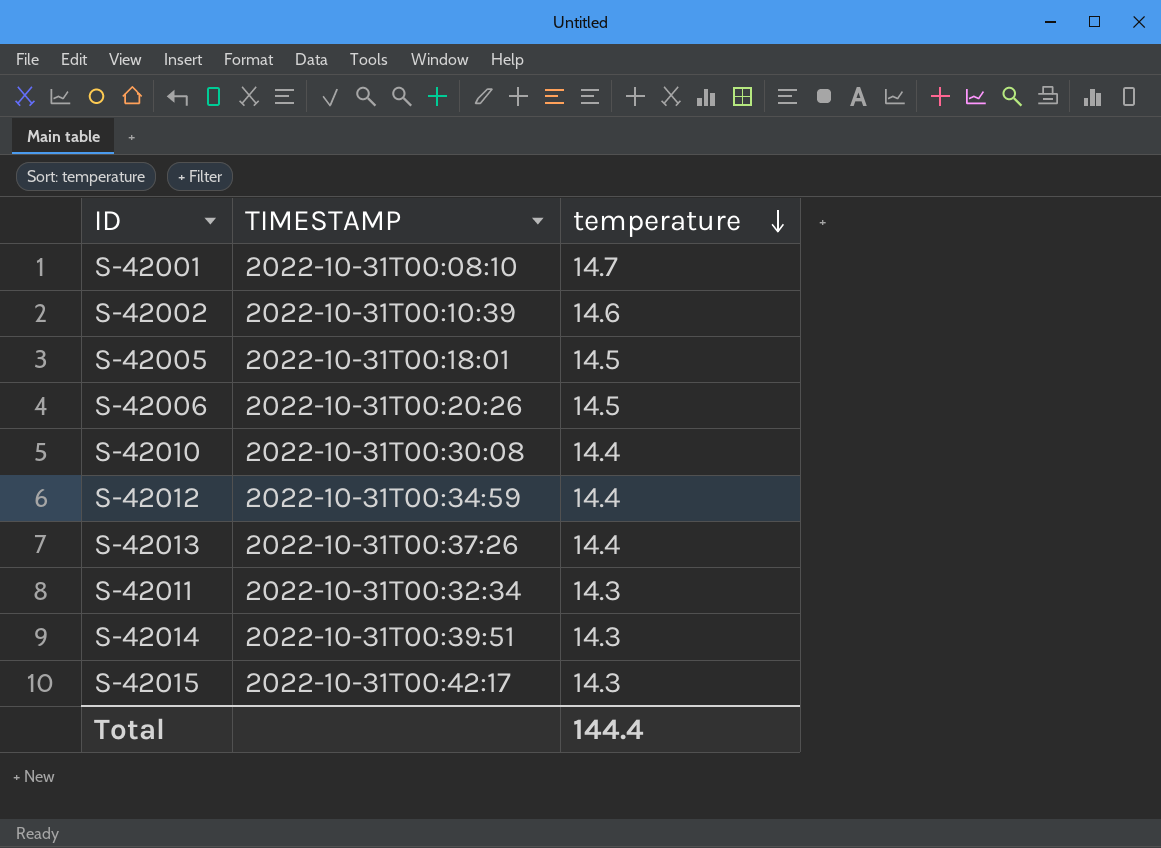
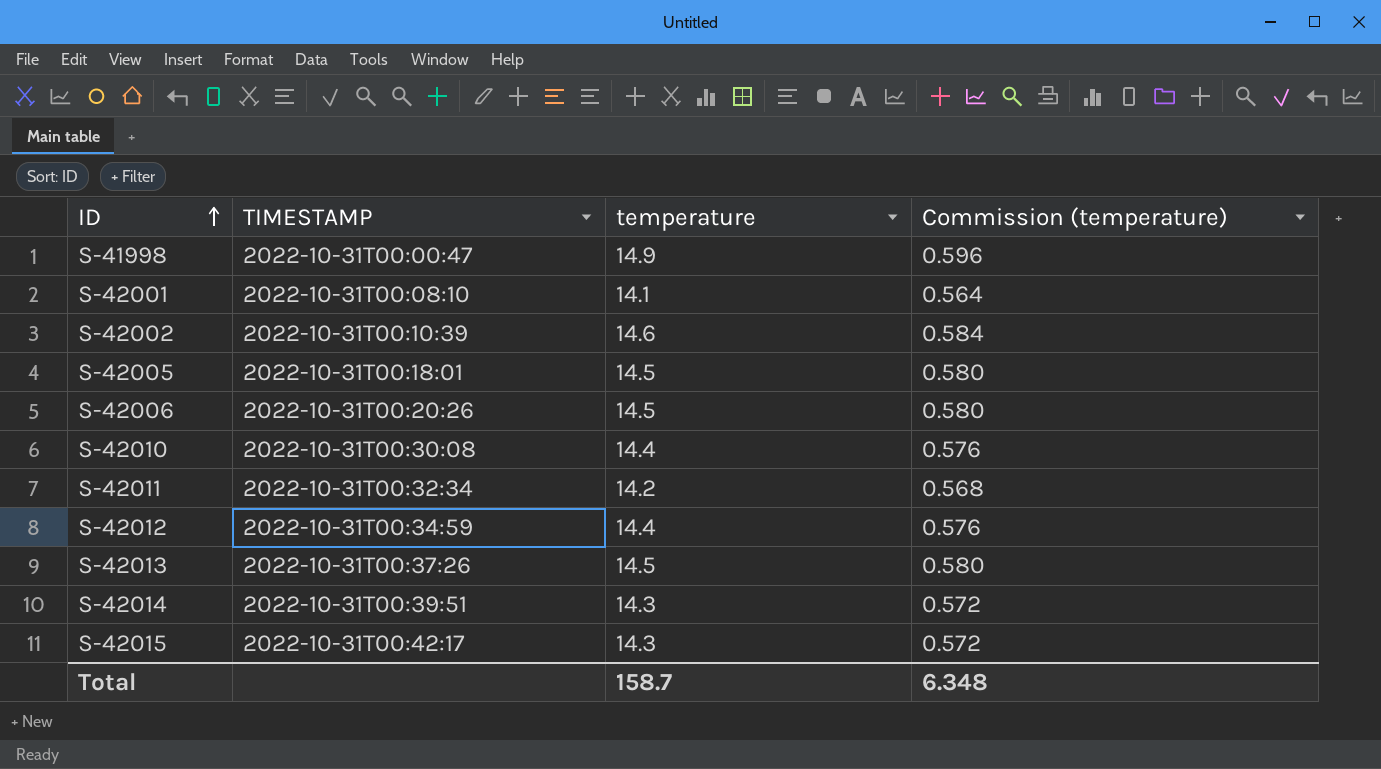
row order: temperature descending -> ID ascending
column Commission (temperature) | formula: none -> [temperature] * 0.04
row S-41998: none -> 2022-10-31T00:00:47 | 14.9 | 0.596
S-42001 | temperature: 14.7 -> 14.1
S-42011 | temperature: 14.3 -> 14.2
S-42013 | temperature: 14.4 -> 14.5
Total | temperature: 144.4 -> 158.7

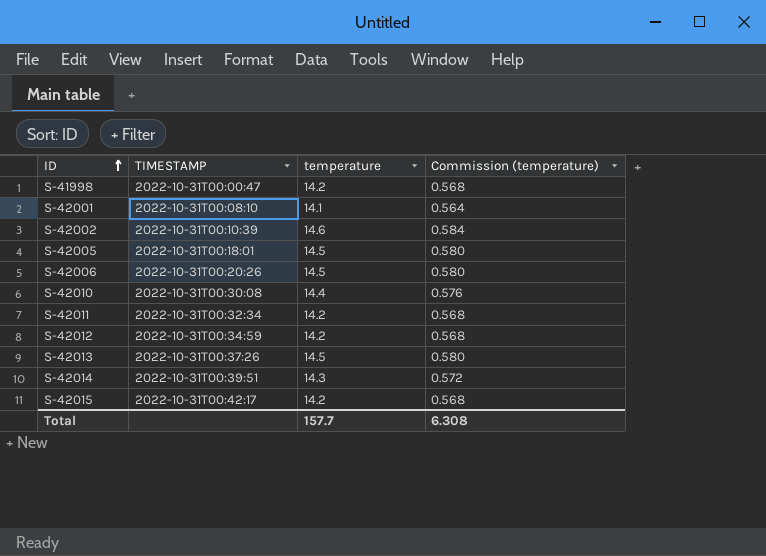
S-41998 | temperature: 14.9 -> 14.2
S-41998 | Commission (temperature): 0.596 -> 0.568
S-42012 | temperature: 14.4 -> 14.2
S-42012 | Commission (temperature): 0.576 -> 0.568
S-42015 | temperature: 14.3 -> 14.2
S-42015 | Commission (temperature): 0.572 -> 0.568
Total | temperature: 158.7 -> 157.7
Total | Commission (temperature): 6.348 -> 6.308

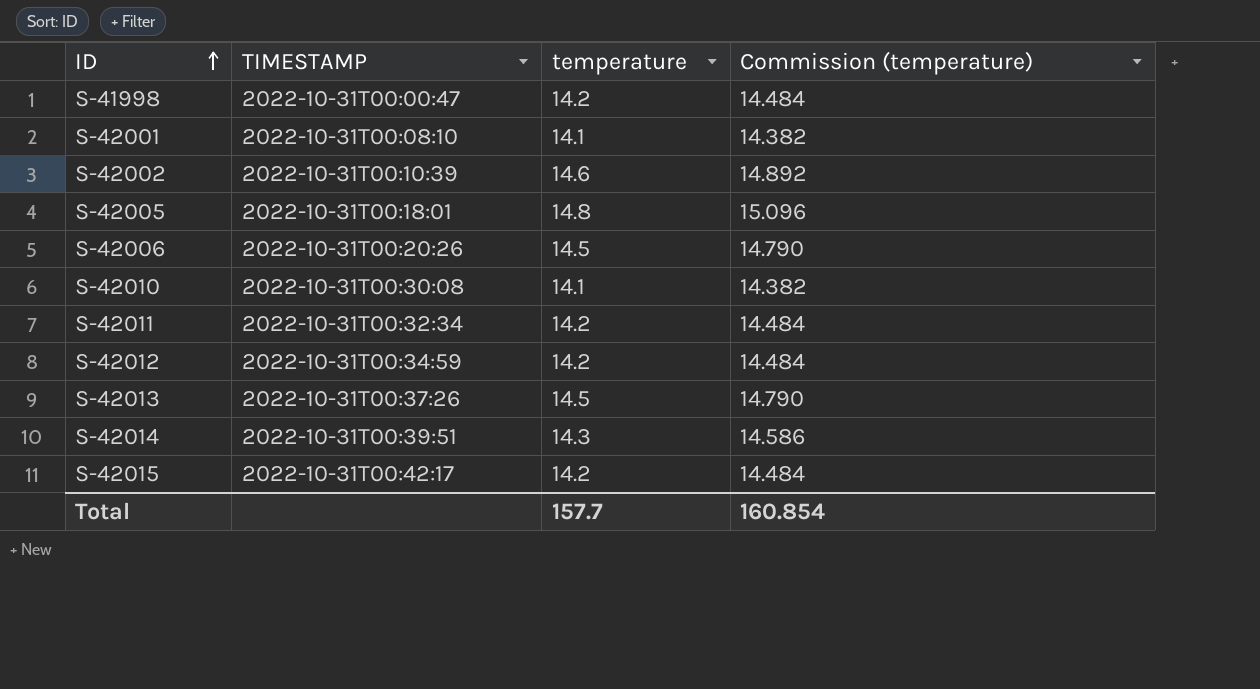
column Commission (temperature) | formula: [temperature] * 0.04 -> [temperature] * 1.02
S-42005 | temperature: 14.5 -> 14.8
S-42010 | temperature: 14.4 -> 14.1
Total | Commission (temperature): 6.308 -> 160.854

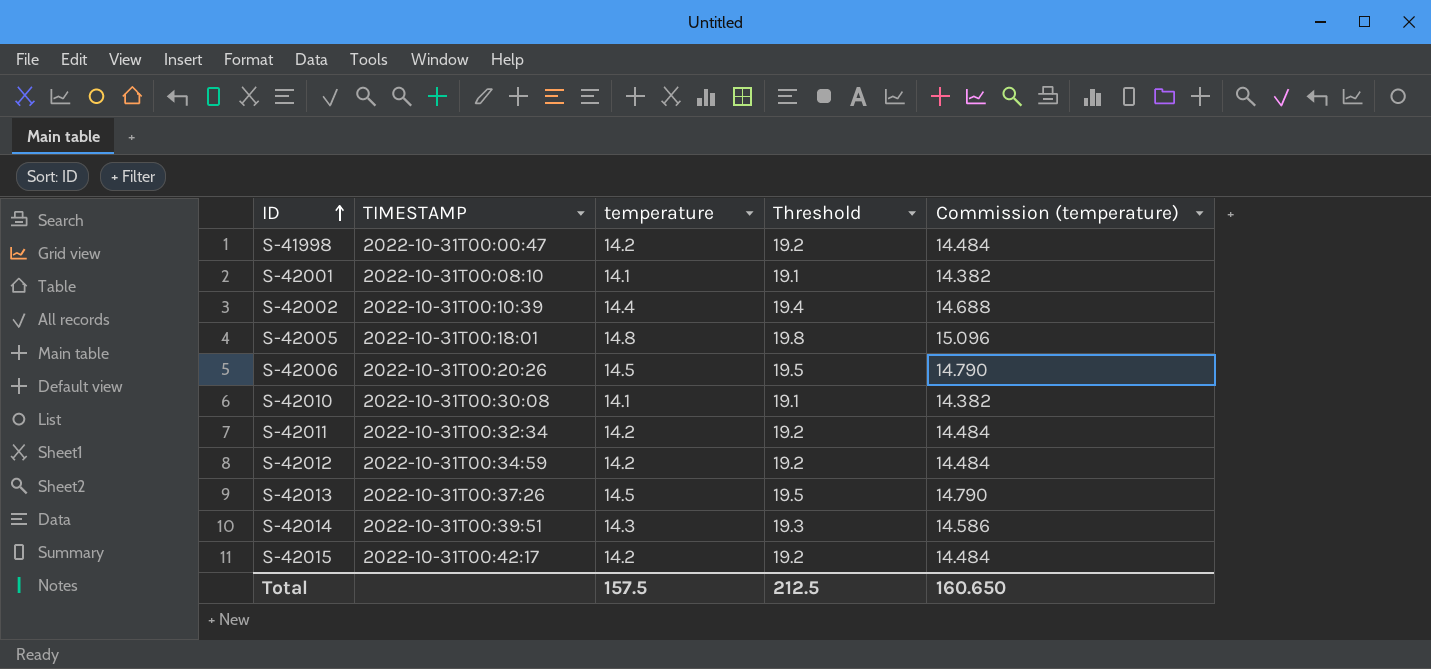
column Threshold | formula: none -> [temperature] + 5
S-42002 | temperature: 14.6 -> 14.4
S-42002 | Commission (temperature): 14.892 -> 14.688
Total | temperature: 157.7 -> 157.5
Total | Commission (temperature): 160.854 -> 160.650

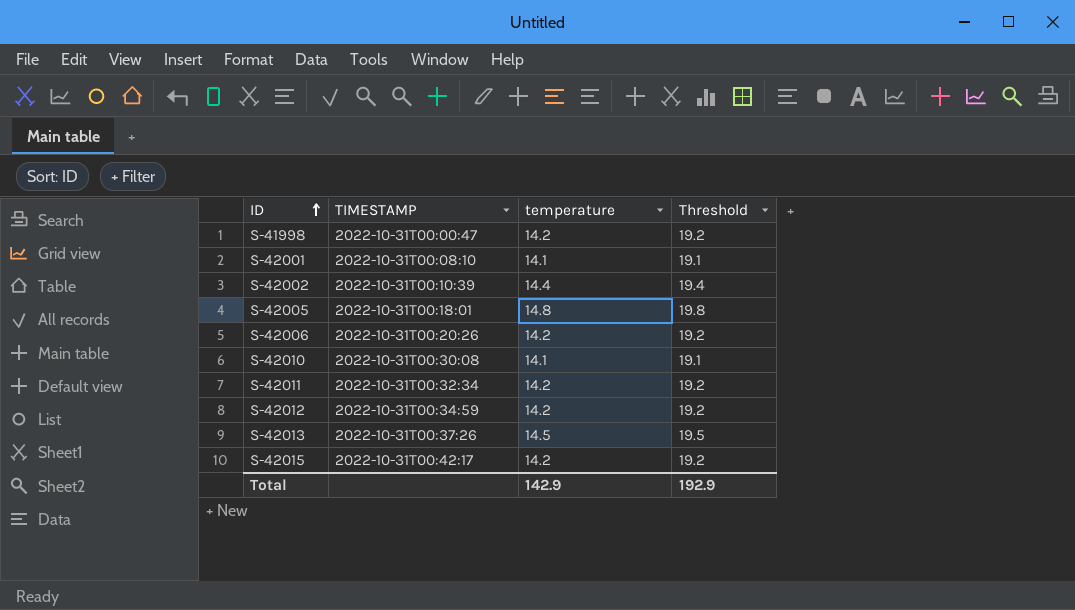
column Commission (temperature) | formula: [temperature] * 1.02 -> none
row S-42014: 2022-10-31T00:39:51 | 14.3 | 19.3 | 14.586 -> none
S-42006 | temperature: 14.5 -> 14.2
S-42006 | Threshold: 19.5 -> 19.2
Total | temperature: 157.5 -> 142.9
Total | Threshold: 212.5 -> 192.9

